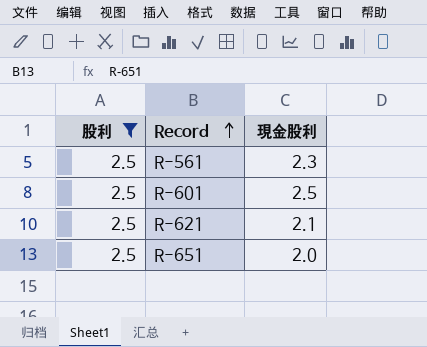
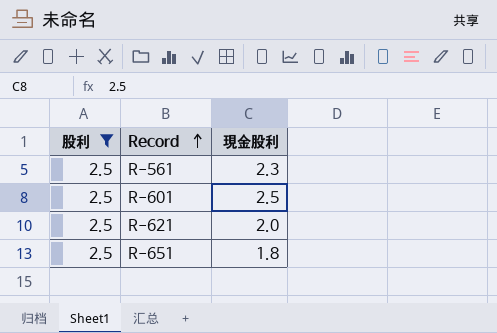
R-621 | 現金股利: 2.1 -> 2.0
R-651 | 現金股利: 2.0 -> 1.8

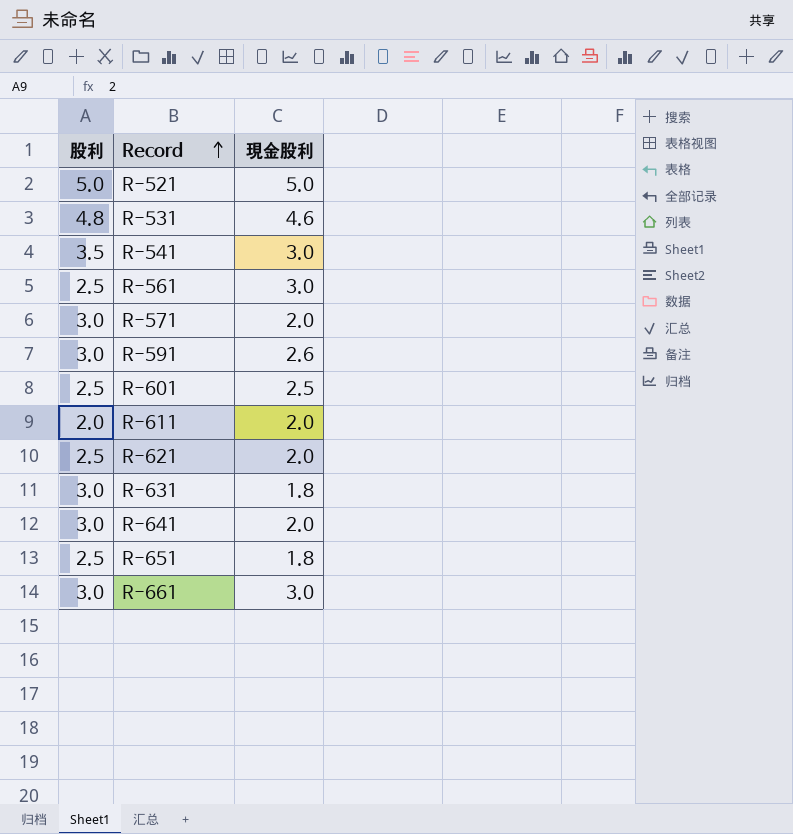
filter: 股利 = 2.5 -> none
R-561 | 現金股利: 2.3 -> 3.0

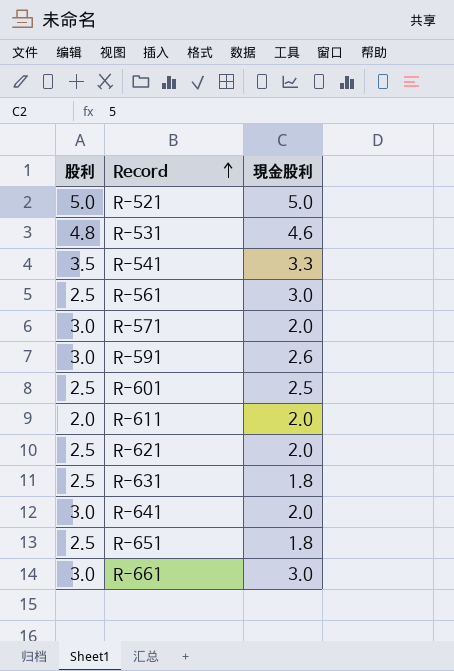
R-541 | 現金股利: 3.0 -> 3.3
R-631 | 股利: 3.0 -> 2.5

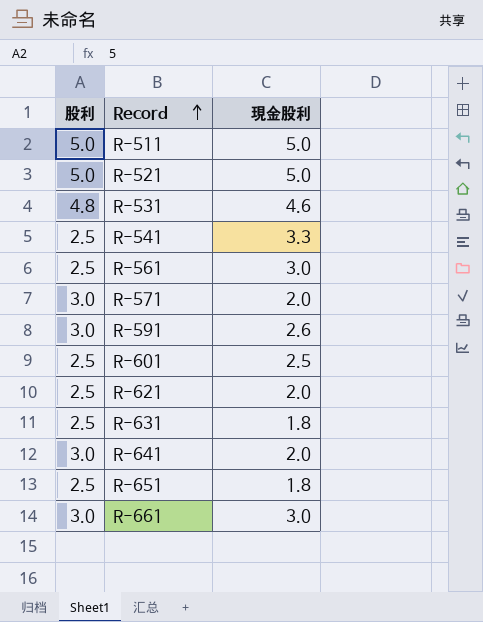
row R-611: 2.0 | 2.0 -> none
row R-511: none -> 5.0 | 5.0
R-541 | 股利: 3.5 -> 2.5

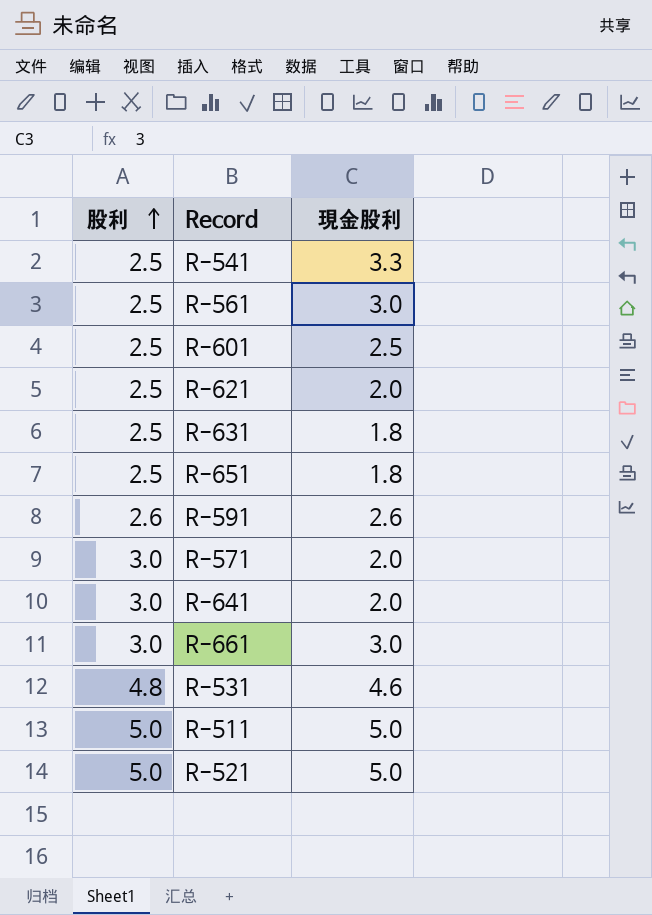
row order: Record ascending -> 股利 ascending
R-591 | 股利: 3.0 -> 2.6

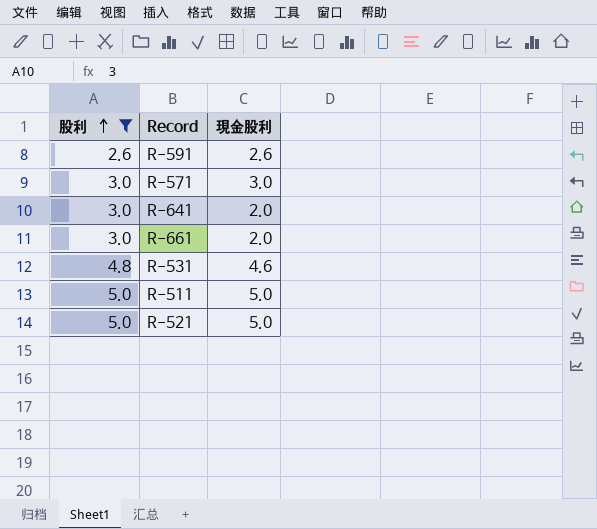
filter: none -> 股利 != 2.5
R-571 | 現金股利: 2.0 -> 3.0
R-661 | 現金股利: 3.0 -> 2.0

